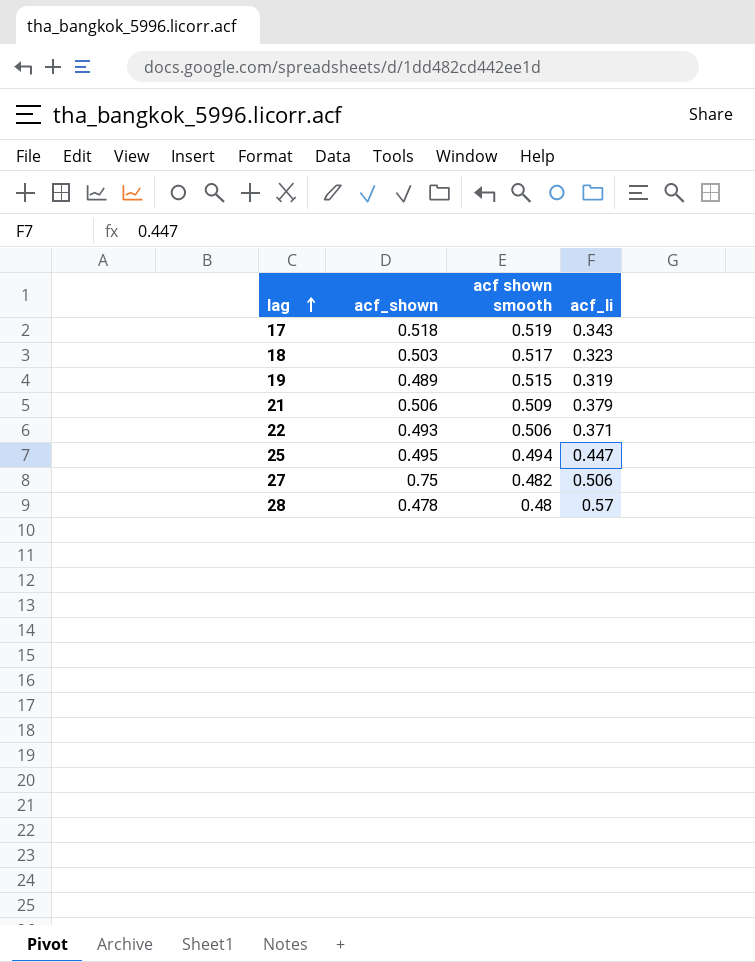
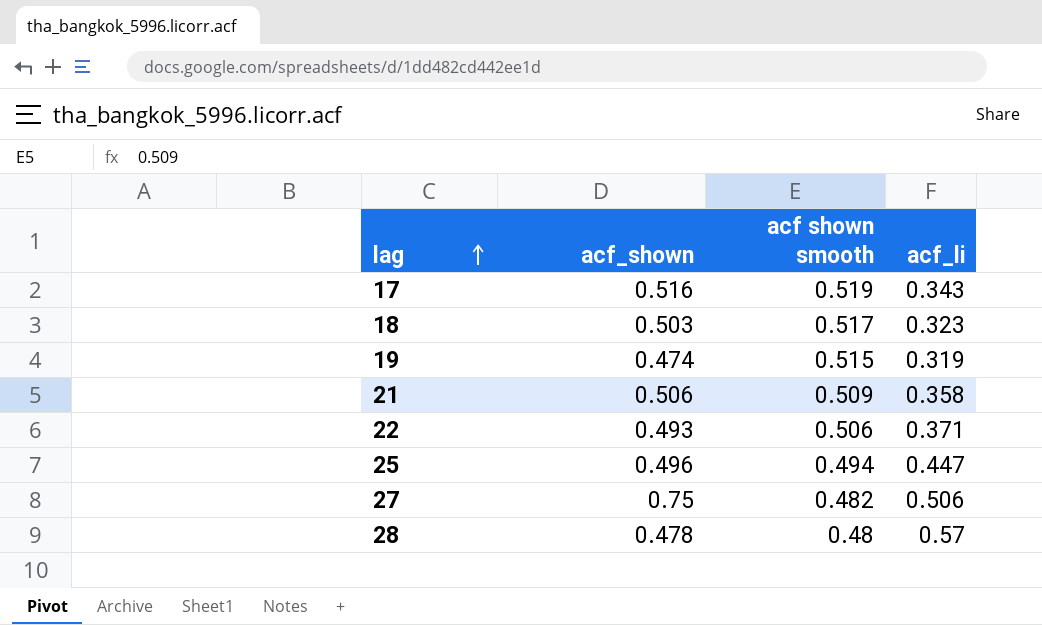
17 | acf_shown: 0.518 -> 0.516
19 | acf_shown: 0.489 -> 0.474
21 | acf_li: 0.379 -> 0.358
25 | acf_shown: 0.495 -> 0.496

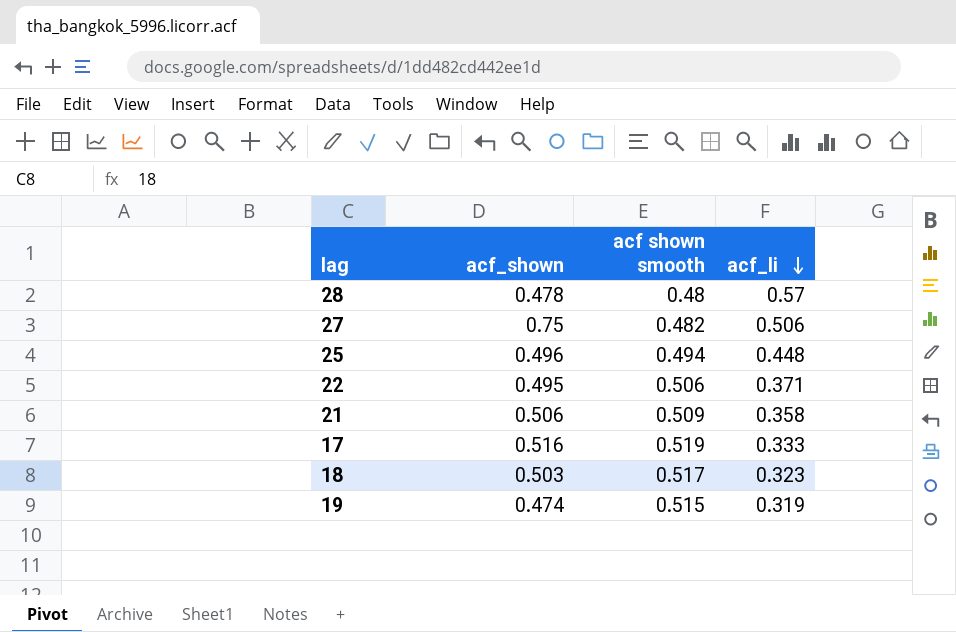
row order: lag ascending -> acf_li descending
25 | acf_li: 0.447 -> 0.448
22 | acf_shown: 0.493 -> 0.495
17 | acf_li: 0.343 -> 0.333

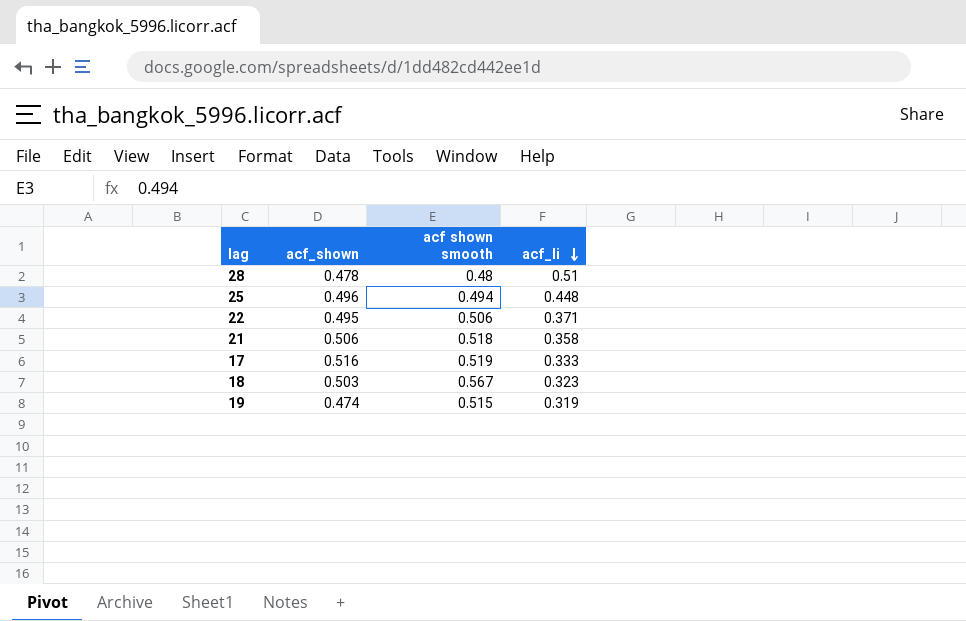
row 27: 0.75 | 0.482 | 0.506 -> none
28 | acf_li: 0.57 -> 0.51
21 | acf shown smooth: 0.509 -> 0.518
18 | acf shown smooth: 0.517 -> 0.567

